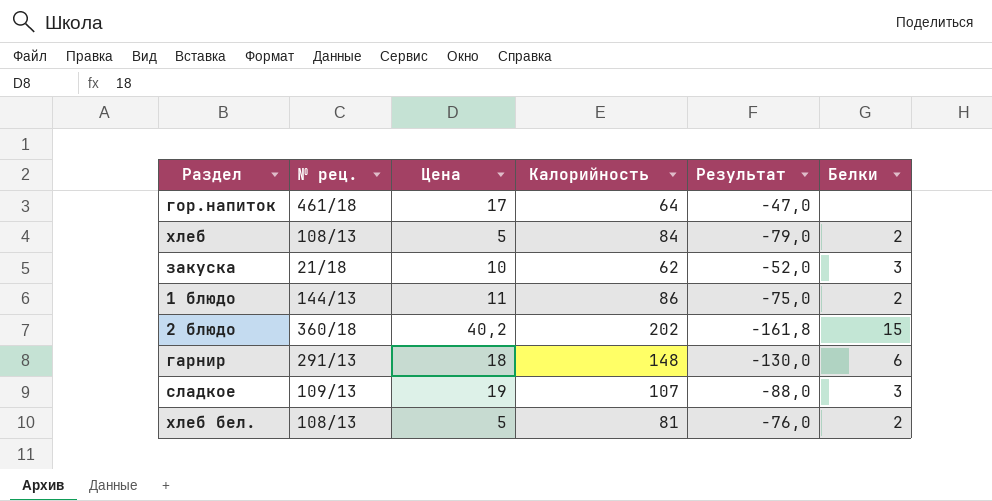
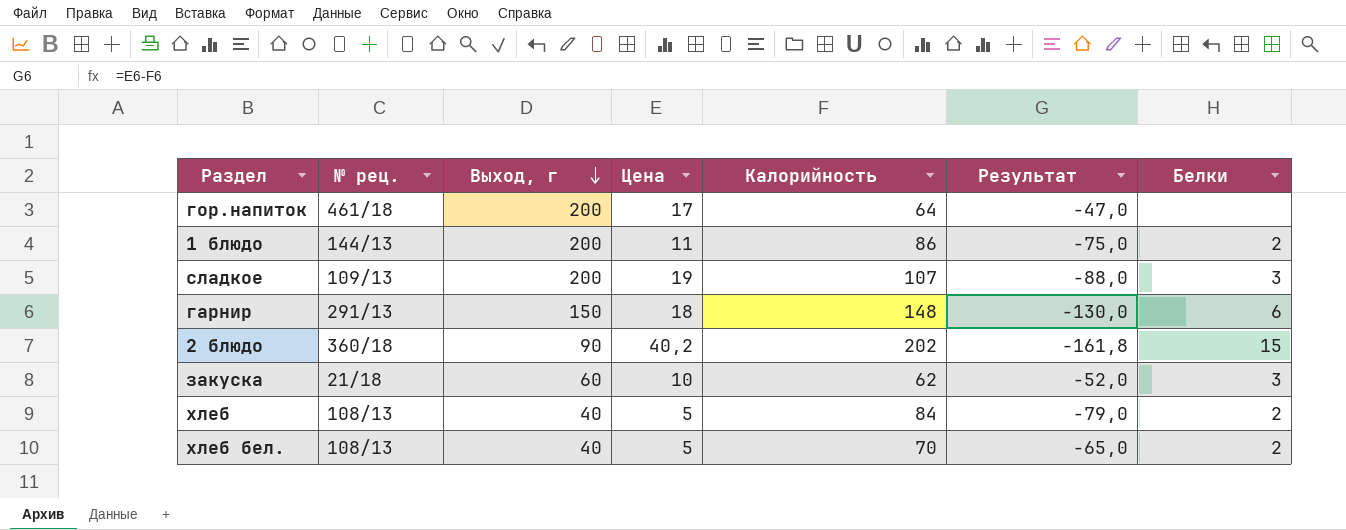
row order: none -> Выход, г descending
column Выход, г | position: none -> 3
хлеб бел. | Калорийность: 81 -> 70
хлеб бел. | Результат: -76,0 -> -65,0

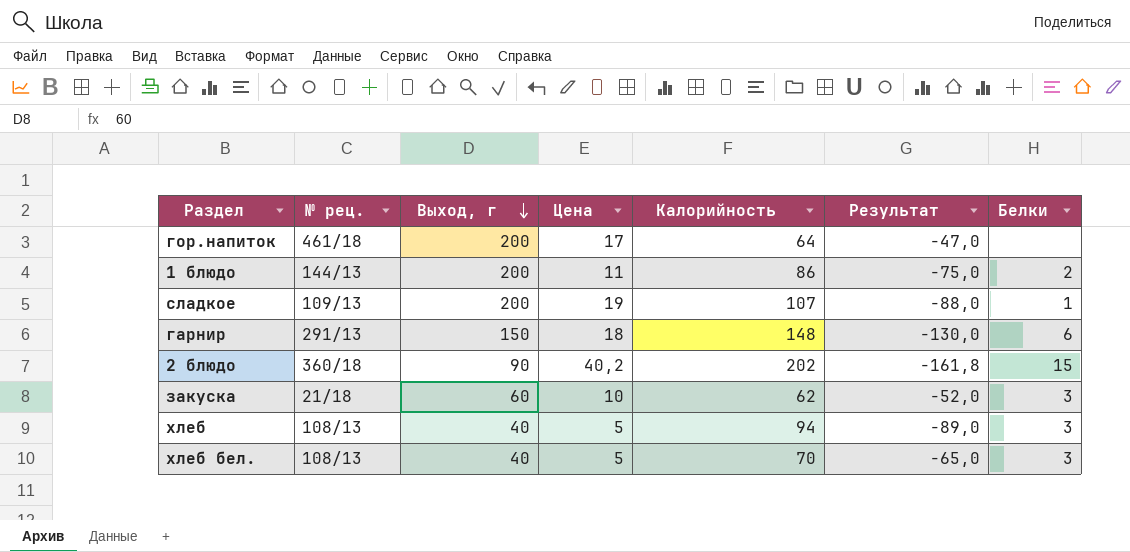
сладкое | Белки: 3 -> 1
хлеб | Калорийность: 84 -> 94
хлеб | Результат: -79,0 -> -89,0
хлеб | Белки: 2 -> 3
хлеб бел. | Белки: 2 -> 3

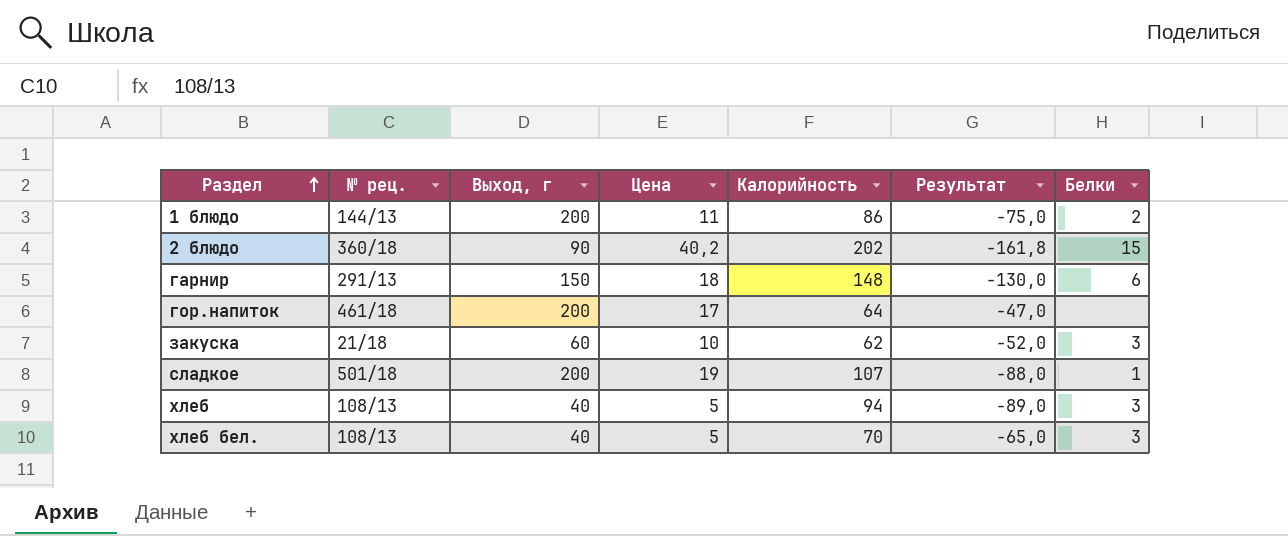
row order: Выход, г descending -> Раздел ascending
сладкое | № рец.: 109/13 -> 501/18

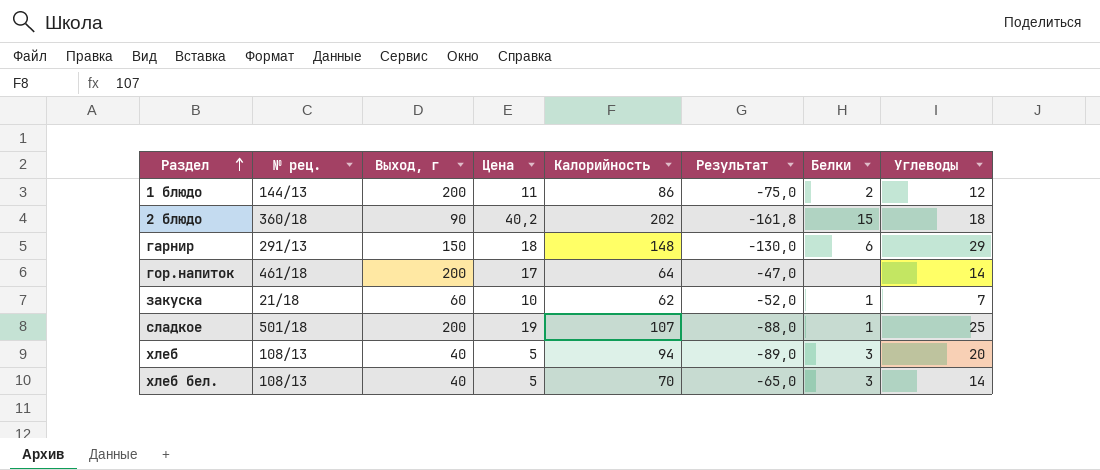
column Углеводы | position: none -> 8
закуска | Белки: 3 -> 1

